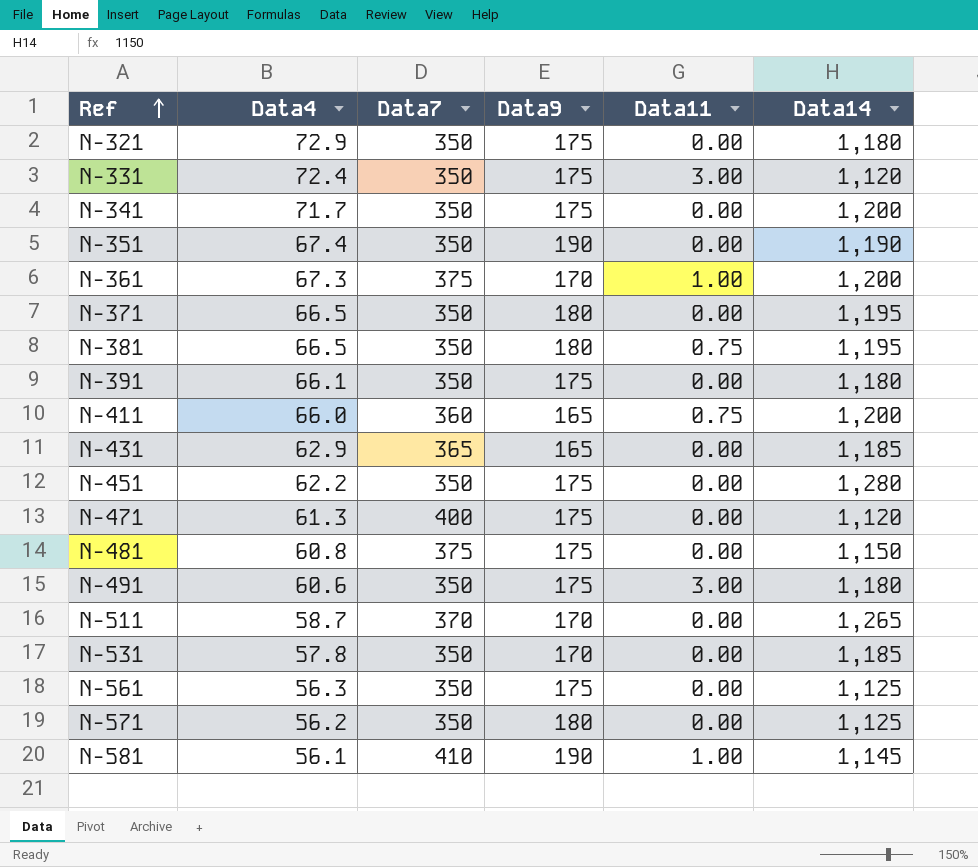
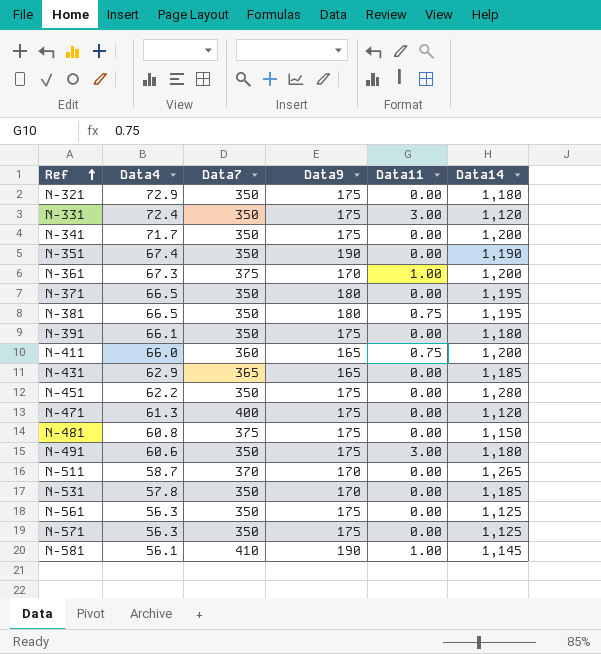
N-571 | Data4: 56.2 -> 56.3
N-571 | Data9: 180 -> 175

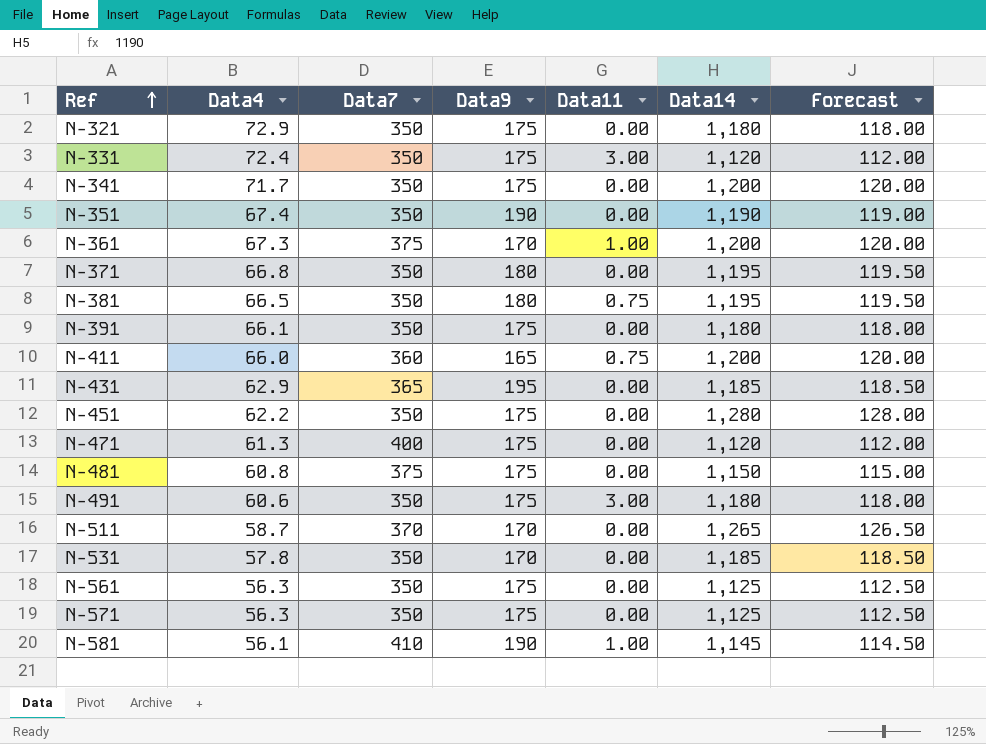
column Forecast | formula: none -> [Data14] * 0.1
N-371 | Data4: 66.5 -> 66.8
N-431 | Data9: 165 -> 195

